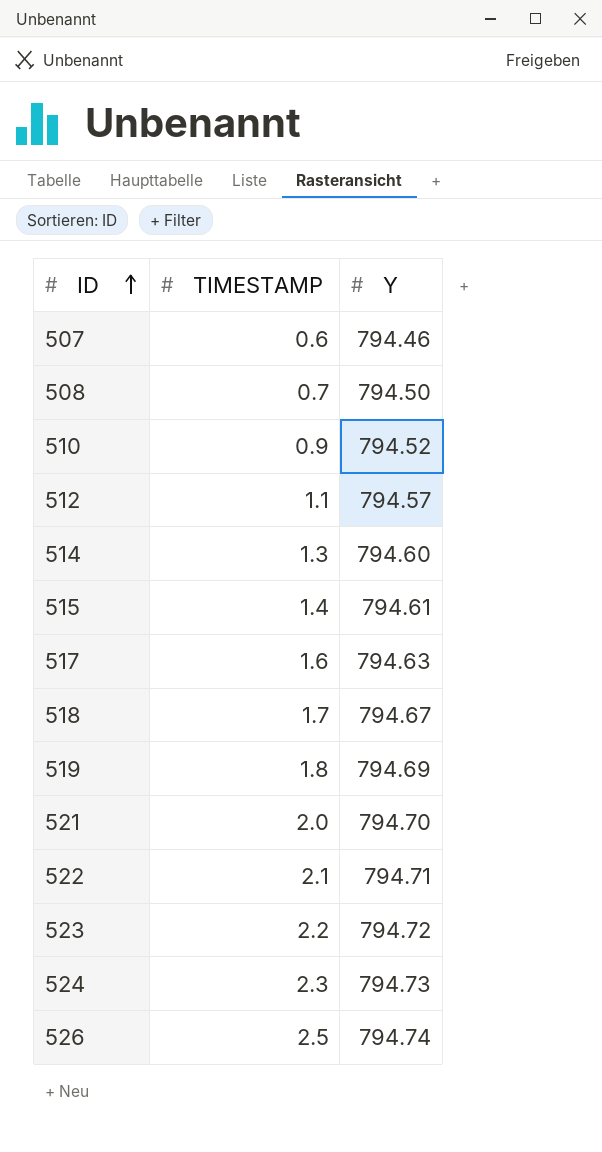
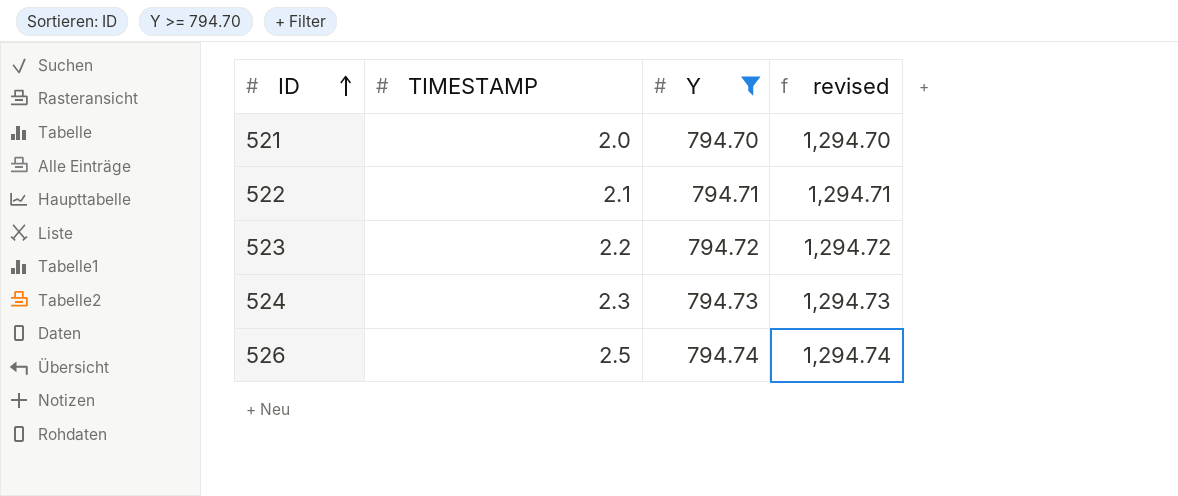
filter: none -> Y >= 794.70
column revised | formula: none -> [Y] + 500

